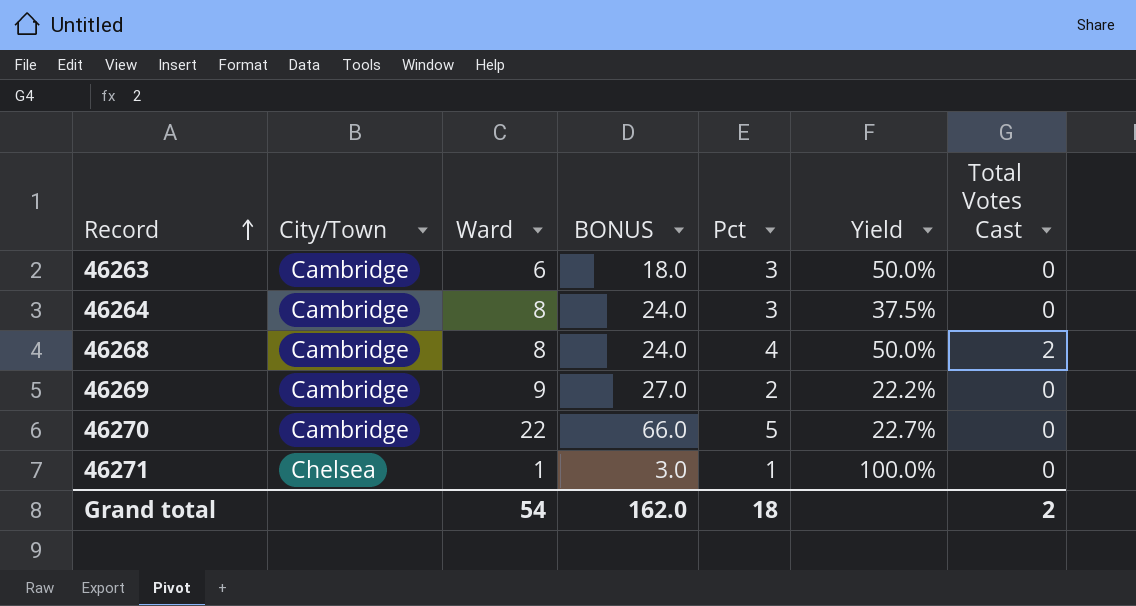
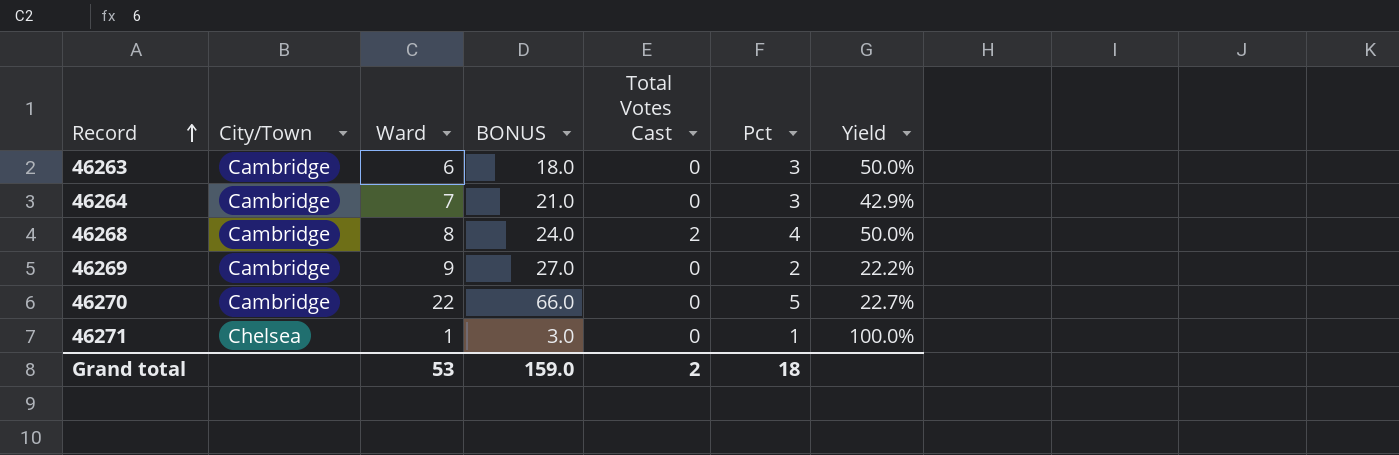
column Total Votes Cast | position: 7 -> 5
46264 | Ward: 8 -> 7
46264 | BONUS: 24.0 -> 21.0
46264 | Yield: 37.5% -> 42.9%
Grand total | Ward: 54 -> 53
Grand total | BONUS: 162.0 -> 159.0

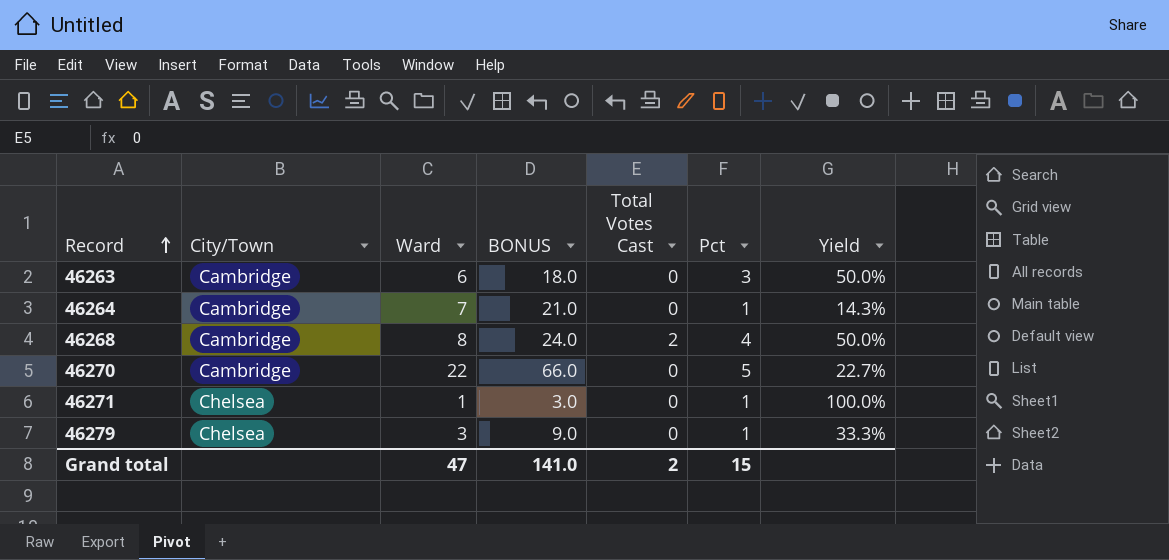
row 46269: Cambridge | 9 | 27.0 | 0 | 2 | 22.2% -> none
46264 | Pct: 3 -> 1
46264 | Yield: 42.9% -> 14.3%
row 46279: none -> Chelsea | 3 | 9.0 | 0 | 1 | 33.3%
Grand total | Ward: 53 -> 47
Grand total | BONUS: 159.0 -> 141.0
Grand total | Pct: 18 -> 15

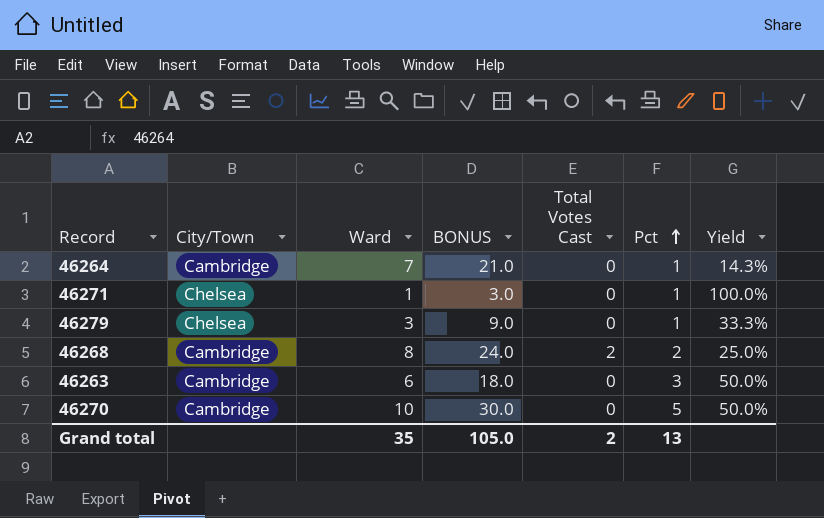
row order: Record ascending -> Pct ascending
46268 | Pct: 4 -> 2
46268 | Yield: 50.0% -> 25.0%
46270 | Ward: 22 -> 10
46270 | BONUS: 66.0 -> 30.0
46270 | Yield: 22.7% -> 50.0%
Grand total | Ward: 47 -> 35
Grand total | BONUS: 141.0 -> 105.0
Grand total | Pct: 15 -> 13

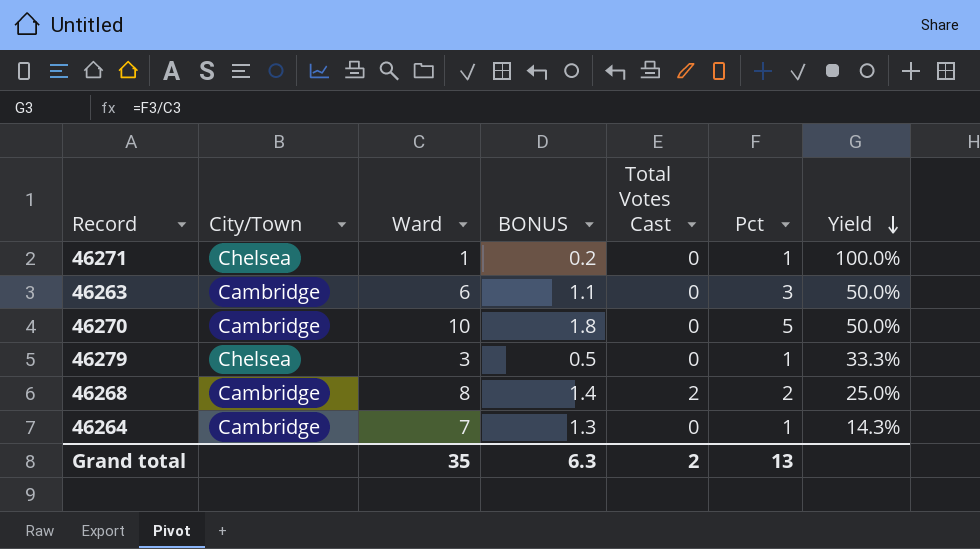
row order: Pct ascending -> Yield descending
column BONUS | formula: [Ward] * 3 -> [Ward] * 0.18
Grand total | BONUS: 105.0 -> 6.3

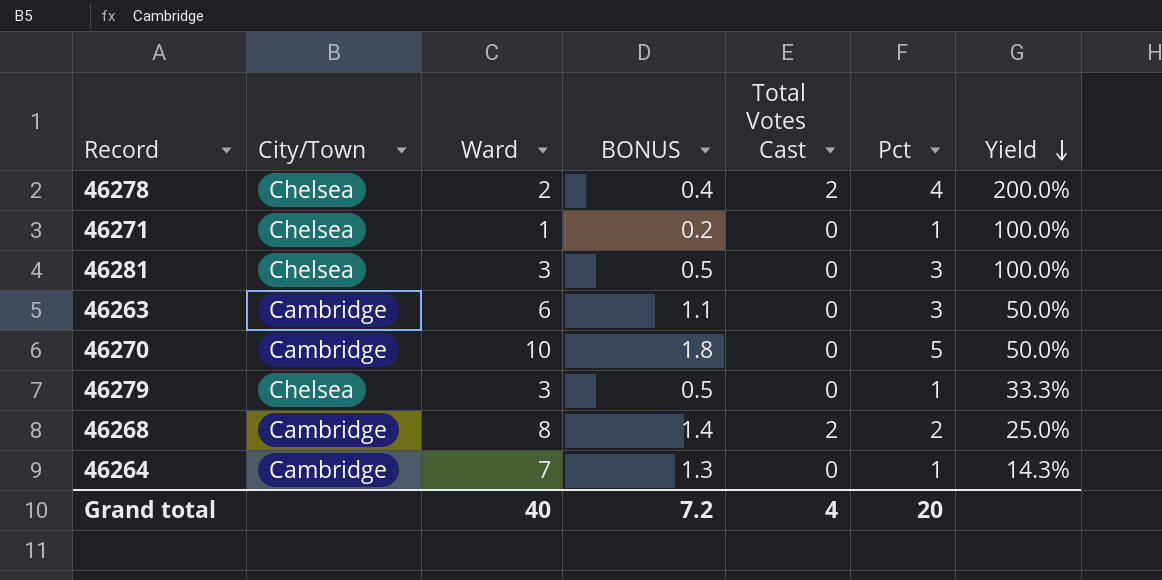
row 46278: none -> Chelsea | 2 | 0.4 | 2 | 4 | 200.0%
row 46281: none -> Chelsea | 3 | 0.5 | 0 | 3 | 100.0%
Grand total | Ward: 35 -> 40
Grand total | BONUS: 6.3 -> 7.2
Grand total | Total Votes Cast: 2 -> 4
Grand total | Pct: 13 -> 20

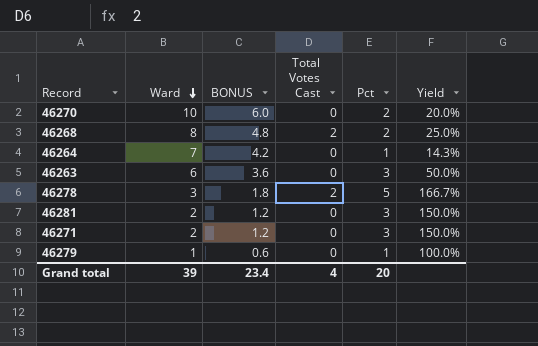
row order: Yield descending -> Ward descending
column City/Town | position: 2 -> none
column BONUS | formula: [Ward] * 0.18 -> [Ward] * 0.6
46270 | Pct: 5 -> 2
46270 | Yield: 50.0% -> 20.0%
46278 | Ward: 2 -> 3
46278 | Pct: 4 -> 5
46278 | Yield: 200.0% -> 166.7%
46281 | Ward: 3 -> 2
46281 | Yield: 100.0% -> 150.0%
46271 | Ward: 1 -> 2
46271 | Pct: 1 -> 3
46271 | Yield: 100.0% -> 150.0%
46279 | Ward: 3 -> 1
46279 | Yield: 33.3% -> 100.0%
Grand total | Ward: 40 -> 39
Grand total | BONUS: 7.2 -> 23.4

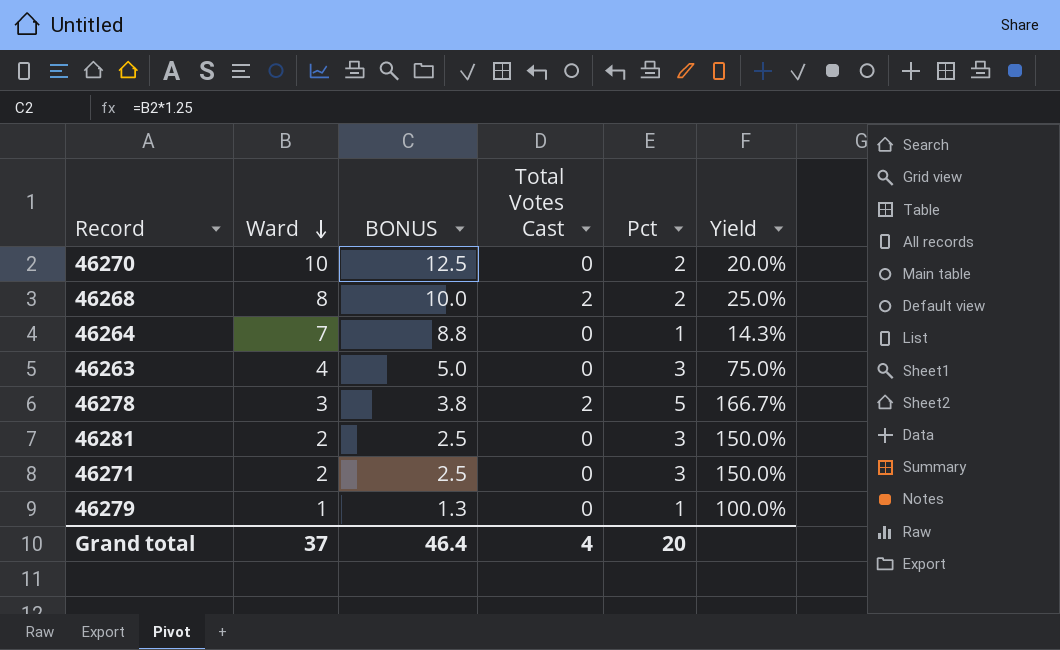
column BONUS | formula: [Ward] * 0.6 -> [Ward] * 1.25
46263 | Ward: 6 -> 4
46263 | Yield: 50.0% -> 75.0%
Grand total | Ward: 39 -> 37
Grand total | BONUS: 23.4 -> 46.4

